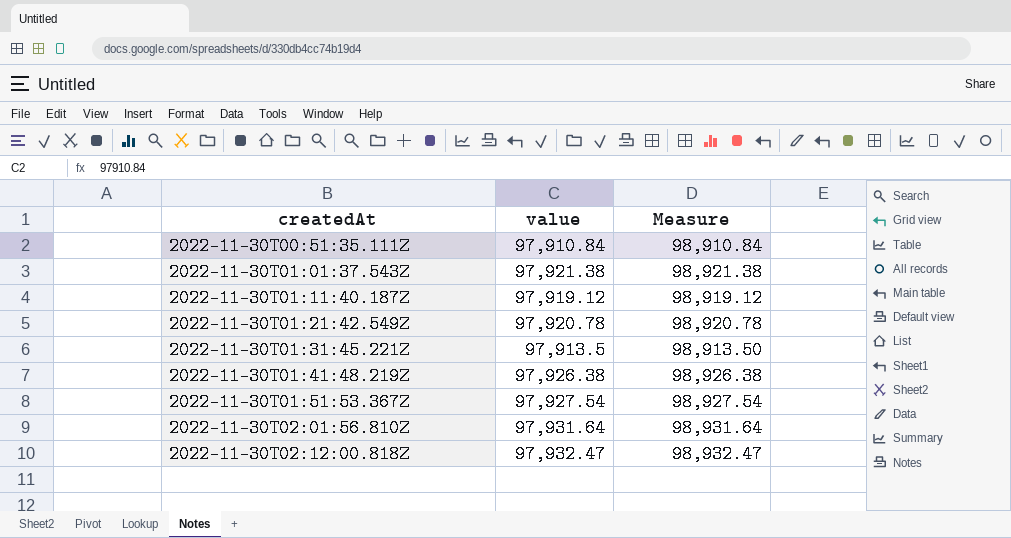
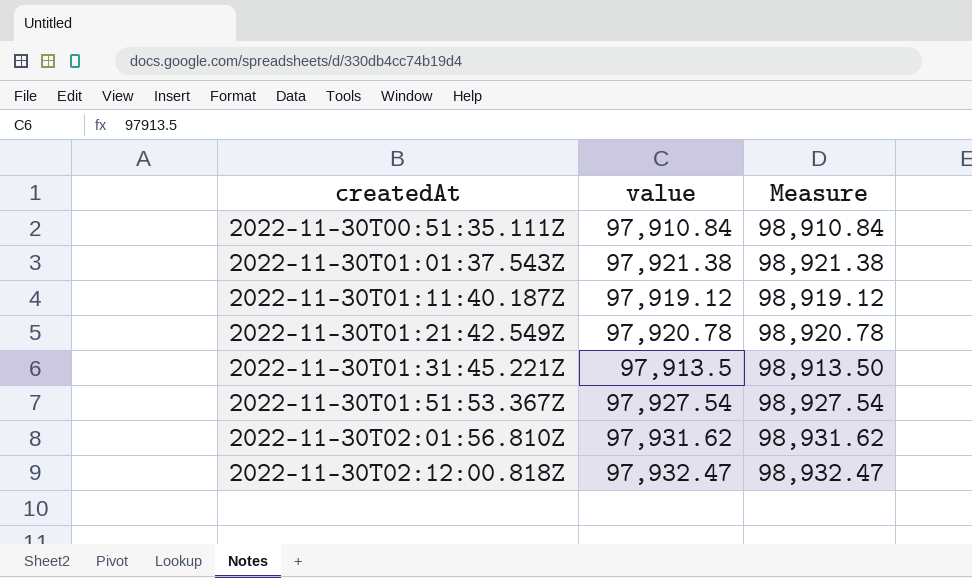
row 2022-11-30T01:41:48.219Z: 97,926.38 | 98,926.38 -> none
2022-11-30T02:01:56.810Z | value: 97,931.64 -> 97,931.62
2022-11-30T02:01:56.810Z | Measure: 98,931.64 -> 98,931.62

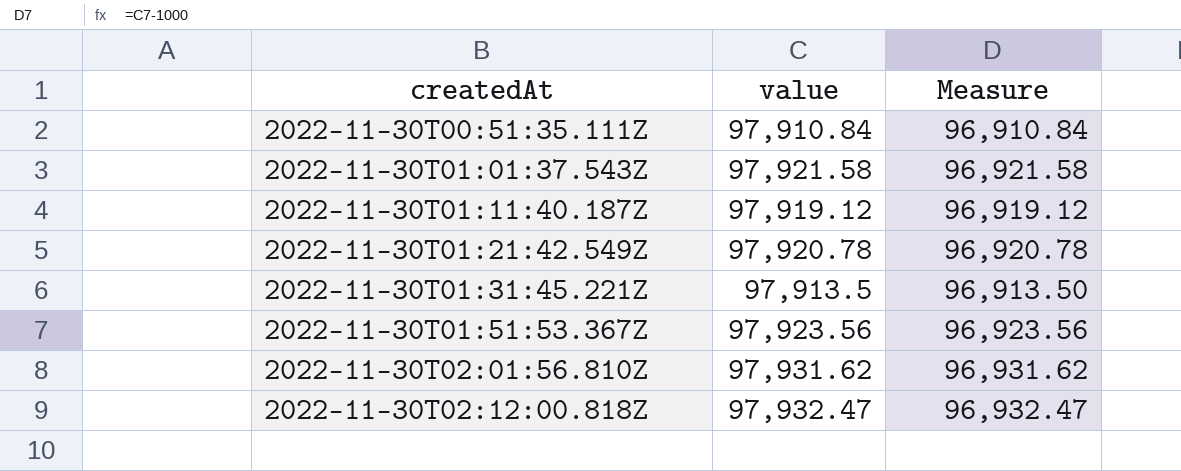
column Measure | formula: [value] + 1000 -> [value] - 1000
2022-11-30T01:01:37.543Z | value: 97,921.38 -> 97,921.58
2022-11-30T01:51:53.367Z | value: 97,927.54 -> 97,923.56

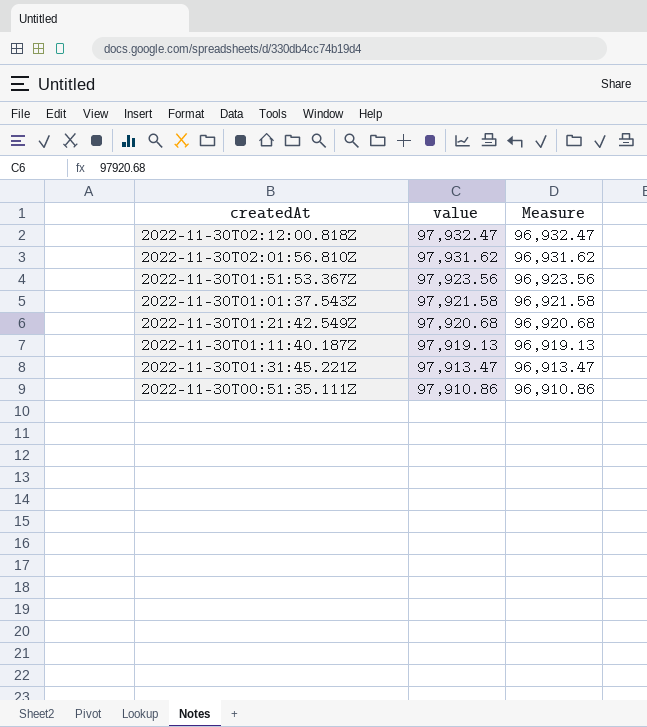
row order: createdAt ascending -> value descending
2022-11-30T01:21:42.549Z | value: 97,920.78 -> 97,920.68
2022-11-30T01:21:42.549Z | Measure: 96,920.78 -> 96,920.68
2022-11-30T01:11:40.187Z | value: 97,919.12 -> 97,919.13
2022-11-30T01:11:40.187Z | Measure: 96,919.12 -> 96,919.13
2022-11-30T01:31:45.221Z | value: 97,913.5 -> 97,913.47
2022-11-30T01:31:45.221Z | Measure: 96,913.50 -> 96,913.47
2022-11-30T00:51:35.111Z | value: 97,910.84 -> 97,910.86
2022-11-30T00:51:35.111Z | Measure: 96,910.84 -> 96,910.86

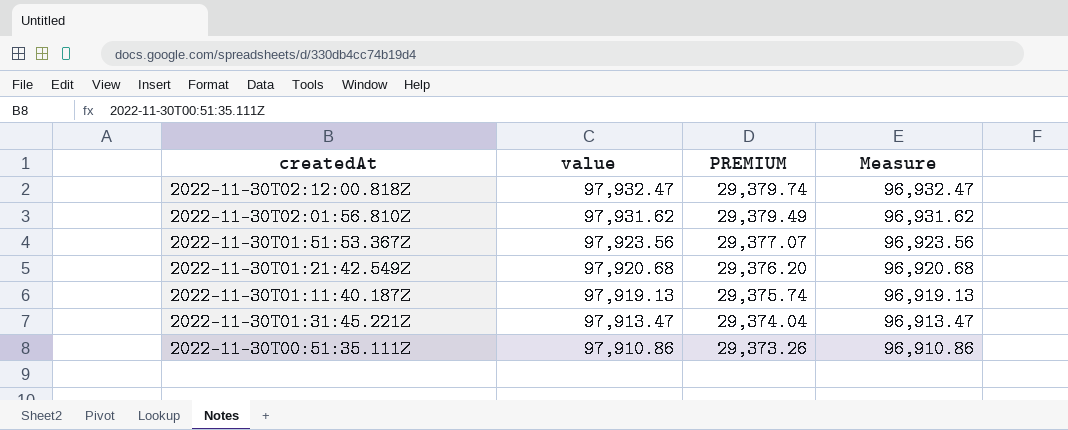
column PREMIUM | formula: none -> [value] * 0.3
row 2022-11-30T01:01:37.543Z: 97,921.58 | 96,921.58 -> none

